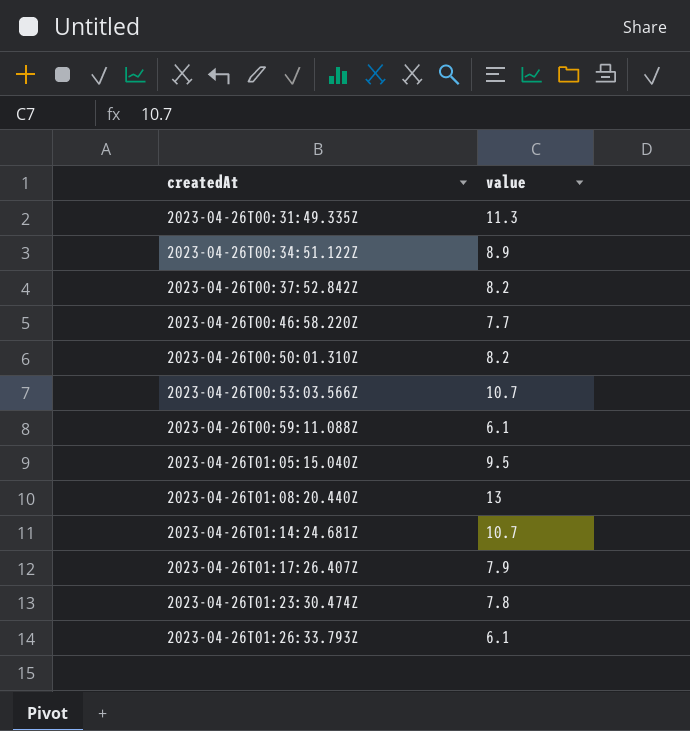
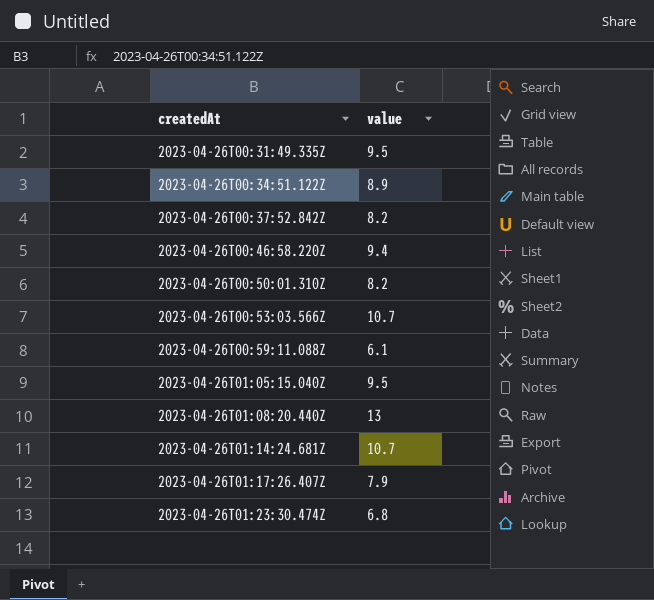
row 2023-04-26T01:26:33.793Z: 6.1 -> none
2023-04-26T00:31:49.335Z | value: 11.3 -> 9.5
2023-04-26T00:46:58.220Z | value: 7.7 -> 9.4
2023-04-26T01:23:30.474Z | value: 7.8 -> 6.8

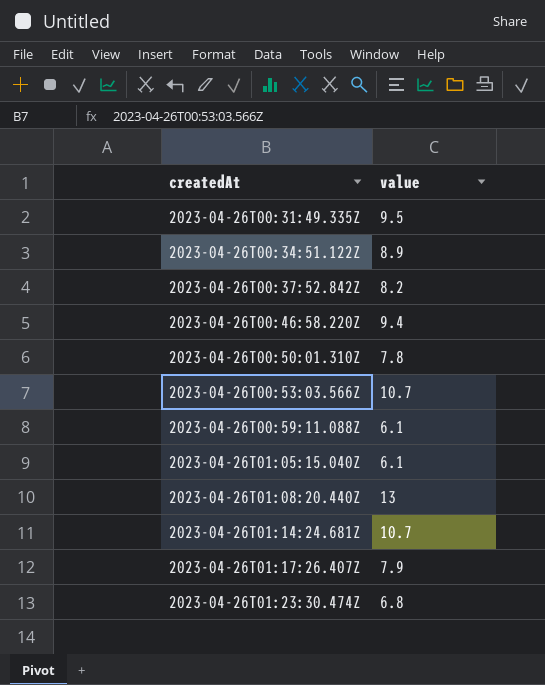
2023-04-26T00:50:01.310Z | value: 8.2 -> 7.8
2023-04-26T01:05:15.040Z | value: 9.5 -> 6.1

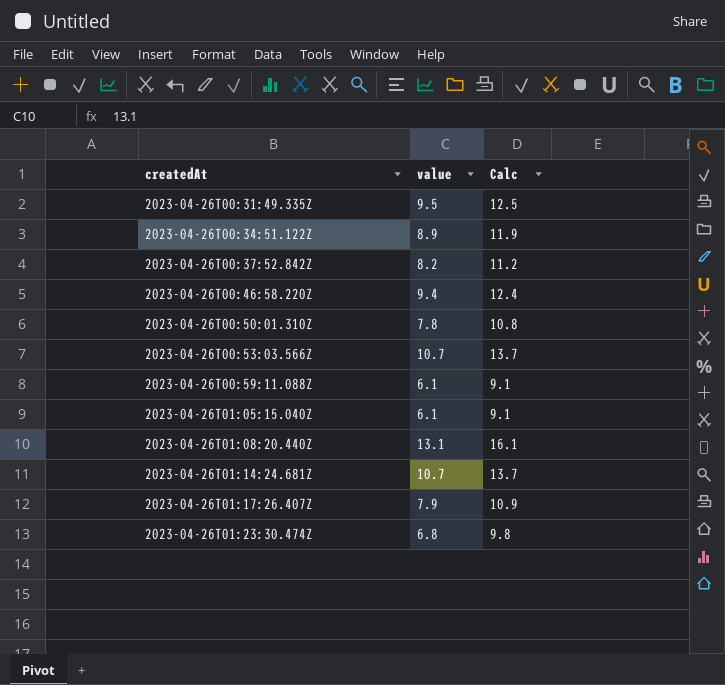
column Calc | formula: none -> [value] + 3
2023-04-26T01:08:20.440Z | value: 13 -> 13.1

